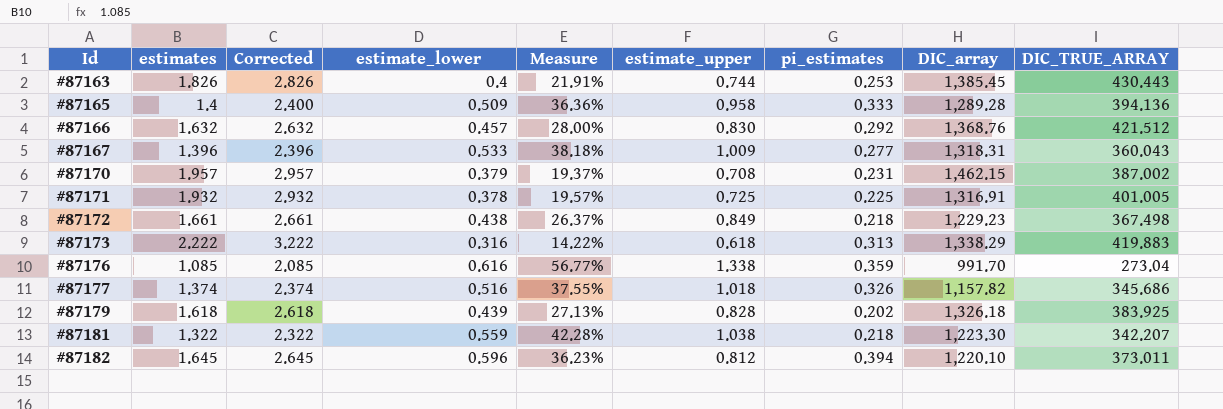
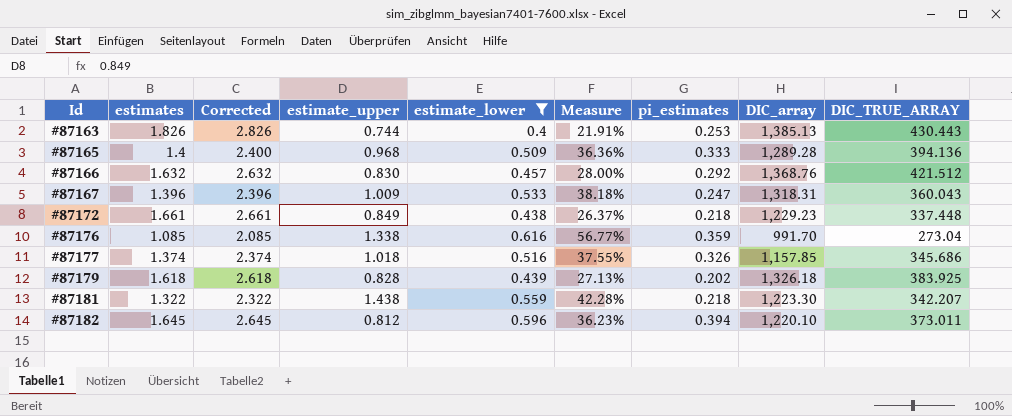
filter: none -> estimate_lower >= 0.4
column estimate_upper | position: 6 -> 4
#87163 | DIC_array: 1,385.45 -> 1,385.13
#87165 | estimate_upper: 0.958 -> 0.968
#87167 | pi_estimates: 0.277 -> 0.247
#87172 | DIC_TRUE_ARRAY: 367.498 -> 337.448
#87177 | DIC_array: 1,157.82 -> 1,157.85
#87181 | estimate_upper: 1.038 -> 1.438

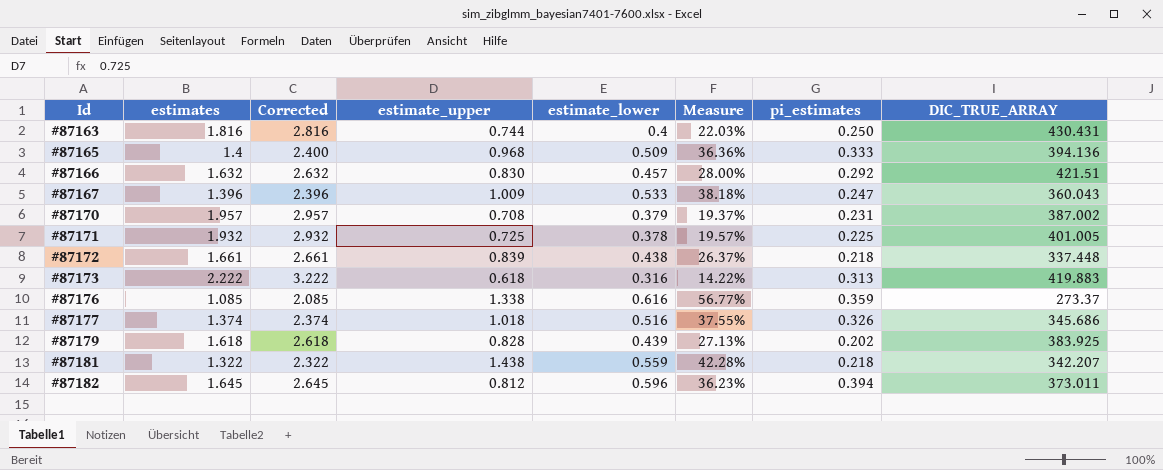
filter: estimate_lower >= 0.4 -> none
column DIC_array | position: 8 -> none
#87163 | estimates: 1.826 -> 1.816
#87163 | Corrected: 2.826 -> 2.816
#87163 | Measure: 21.91% -> 22.03%
#87163 | pi_estimates: 0.253 -> 0.250
#87163 | DIC_TRUE_ARRAY: 430.443 -> 430.431
#87166 | DIC_TRUE_ARRAY: 421.512 -> 421.51
#87172 | estimate_upper: 0.849 -> 0.839
#87176 | DIC_TRUE_ARRAY: 273.04 -> 273.37

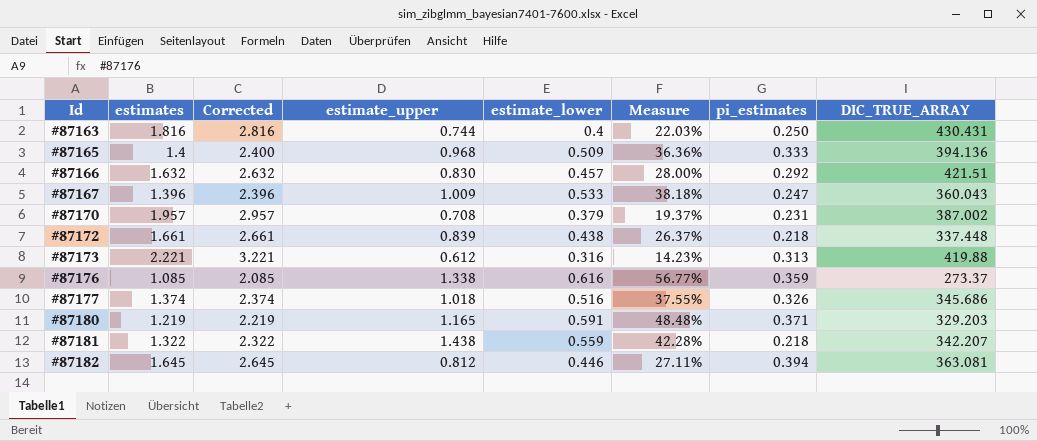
row #87171: 1.932 | 2.932 | 0.725 | 0.378 | 19.57% | 0.225 | 401.005 -> none
row #87179: 1.618 | 2.618 | 0.828 | 0.439 | 27.13% | 0.202 | 383.925 -> none
#87173 | estimates: 2.222 -> 2.221
#87173 | Corrected: 3.222 -> 3.221
#87173 | estimate_upper: 0.618 -> 0.612
#87173 | Measure: 14.22% -> 14.23%
#87173 | DIC_TRUE_ARRAY: 419.883 -> 419.88
row #87180: none -> 1.219 | 2.219 | 1.165 | 0.591 | 48.48% | 0.371 | 329.203
#87182 | estimate_lower: 0.596 -> 0.446
#87182 | Measure: 36.23% -> 27.11%
#87182 | DIC_TRUE_ARRAY: 373.011 -> 363.081

